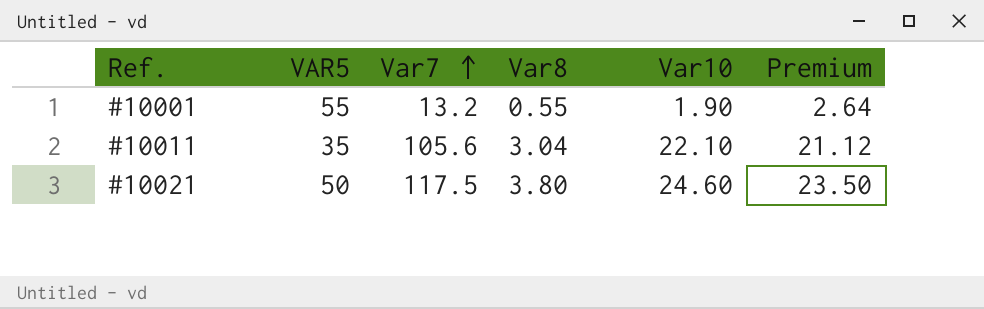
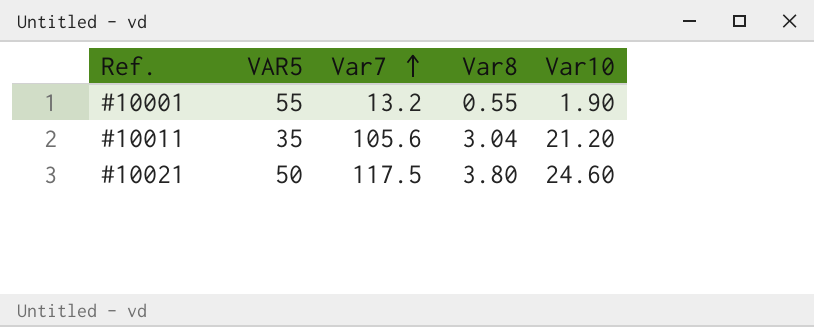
column Premium | formula: [Var7] * 0.2 -> none
#10011 | Var10: 22.10 -> 21.20

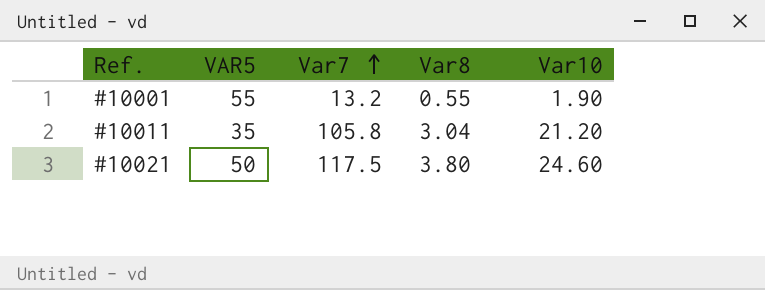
#10011 | Var7: 105.6 -> 105.8

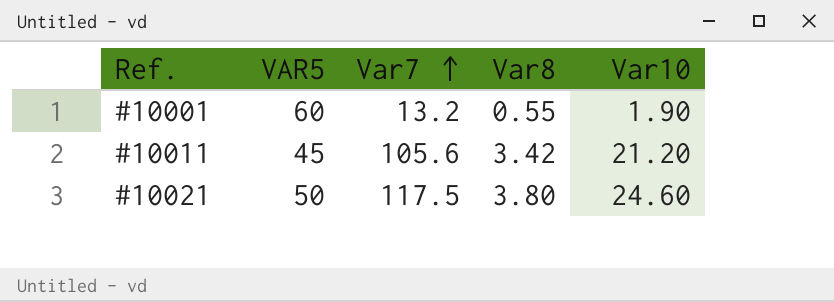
#10001 | VAR5: 55 -> 60
#10011 | VAR5: 35 -> 45
#10011 | Var7: 105.8 -> 105.6
#10011 | Var8: 3.04 -> 3.42

